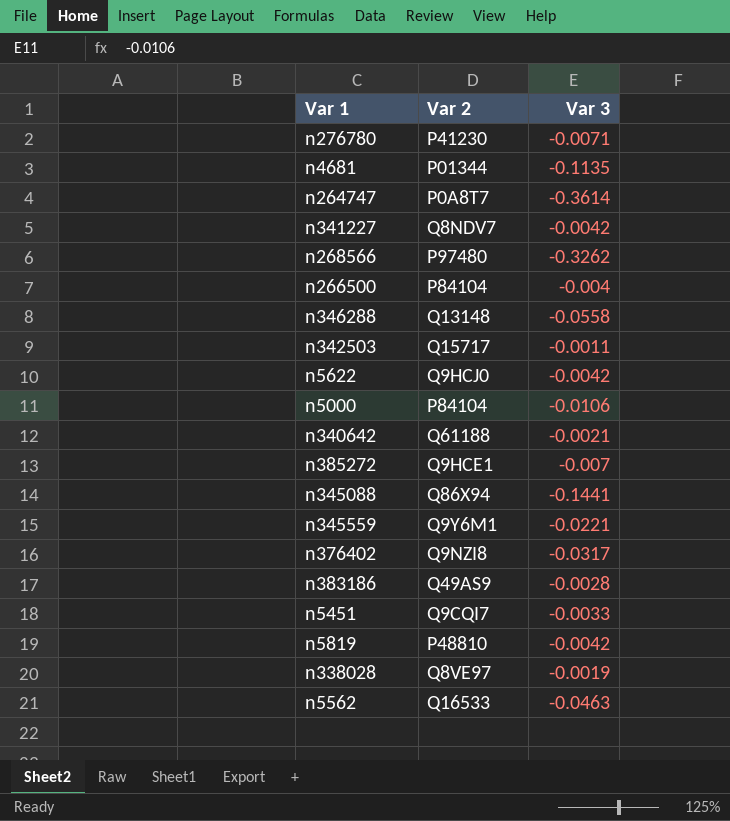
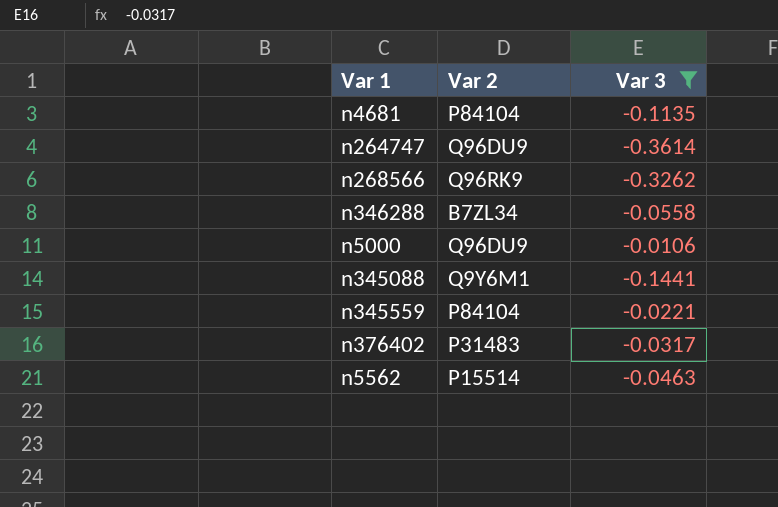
filter: none -> Var 3 <= -0.0106
n4681 | Var 2: P01344 -> P84104
n264747 | Var 2: P0A8T7 -> Q96DU9
n268566 | Var 2: P97480 -> Q96RK9
n346288 | Var 2: Q13148 -> B7ZL34
n5000 | Var 2: P84104 -> Q96DU9
n345088 | Var 2: Q86X94 -> Q9Y6M1
n345559 | Var 2: Q9Y6M1 -> P84104
n376402 | Var 2: Q9NZI8 -> P31483
n5562 | Var 2: Q16533 -> P15514

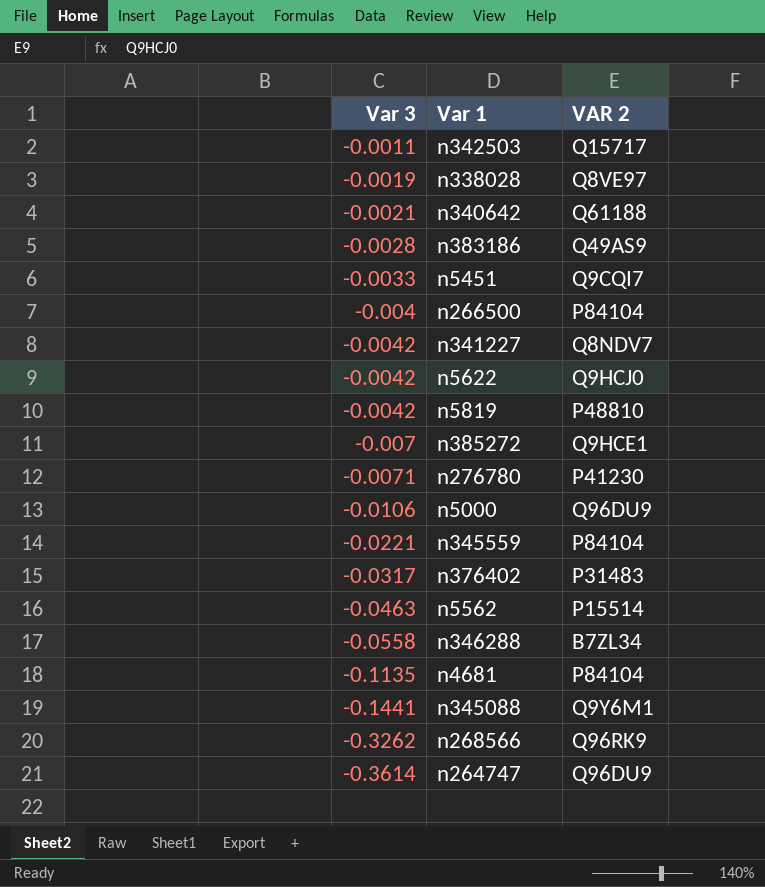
filter: Var 3 <= -0.0106 -> none
row order: none -> Var 3 descending
column Var 3 | position: 3 -> 1
column name: Var 2 -> VAR 2

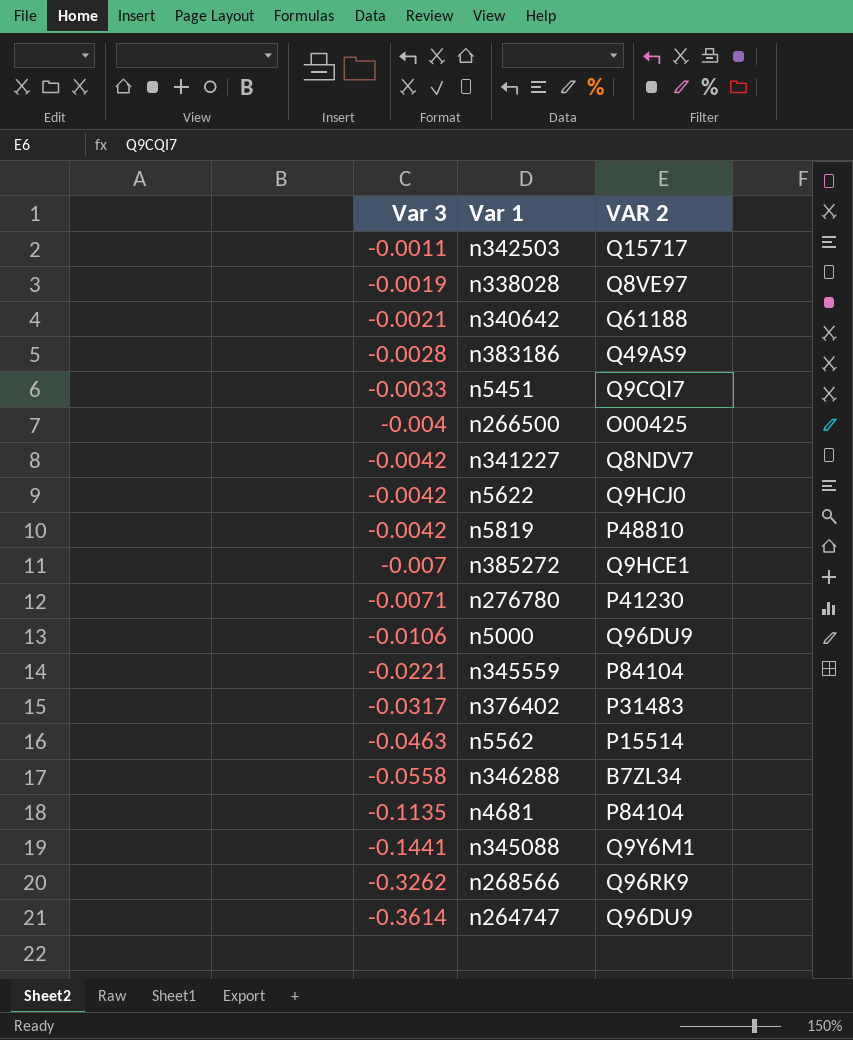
n266500 | VAR 2: P84104 -> O00425

